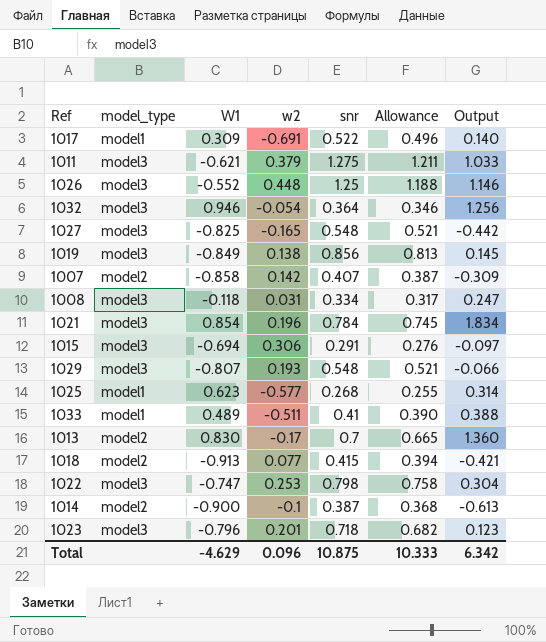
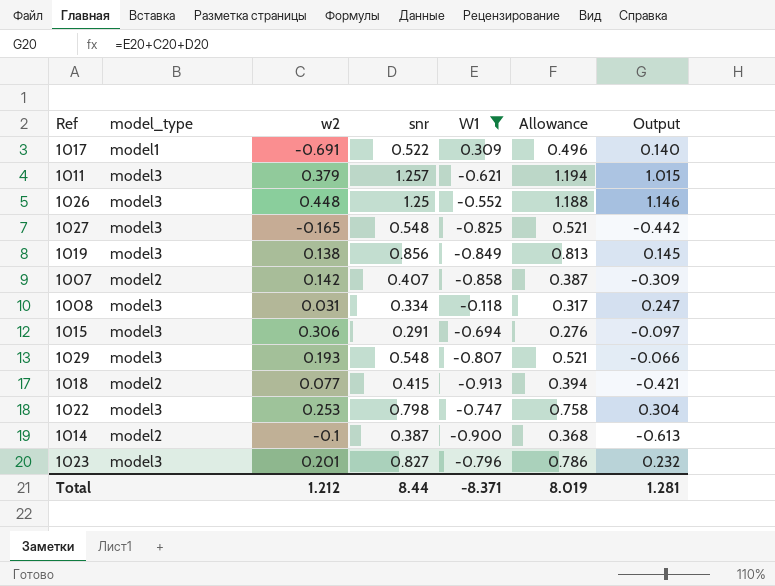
filter: none -> W1 <= 0.309
column W1 | position: 3 -> 5
1011 | snr: 1.275 -> 1.257
1011 | Allowance: 1.211 -> 1.194
1011 | Output: 1.033 -> 1.015
1023 | snr: 0.718 -> 0.827
1023 | Allowance: 0.682 -> 0.786
1023 | Output: 0.123 -> 0.232
Total | w2: 0.096 -> 1.212
Total | snr: 10.875 -> 8.44
Total | W1: -4.629 -> -8.371
Total | Allowance: 10.333 -> 8.019
Total | Output: 6.342 -> 1.281

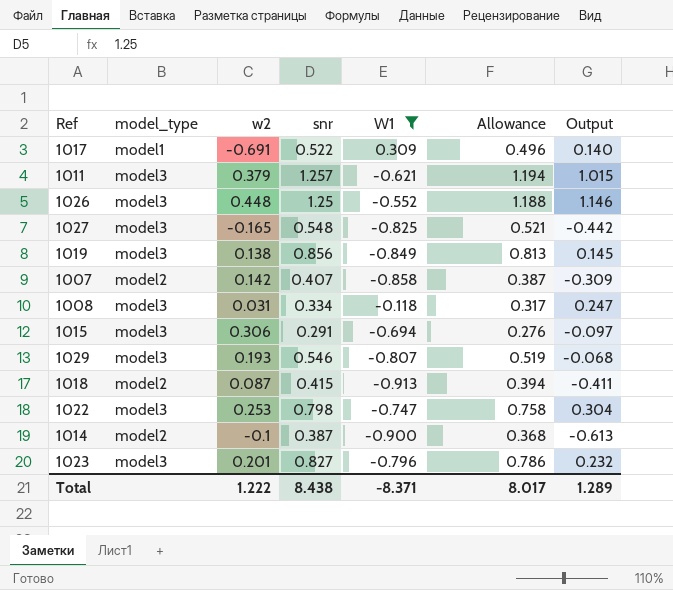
1029 | snr: 0.548 -> 0.546
1029 | Allowance: 0.521 -> 0.519
1029 | Output: -0.066 -> -0.068
1018 | w2: 0.077 -> 0.087
1018 | Output: -0.421 -> -0.411
Total | w2: 1.212 -> 1.222
Total | snr: 8.44 -> 8.438
Total | Allowance: 8.019 -> 8.017
Total | Output: 1.281 -> 1.289

